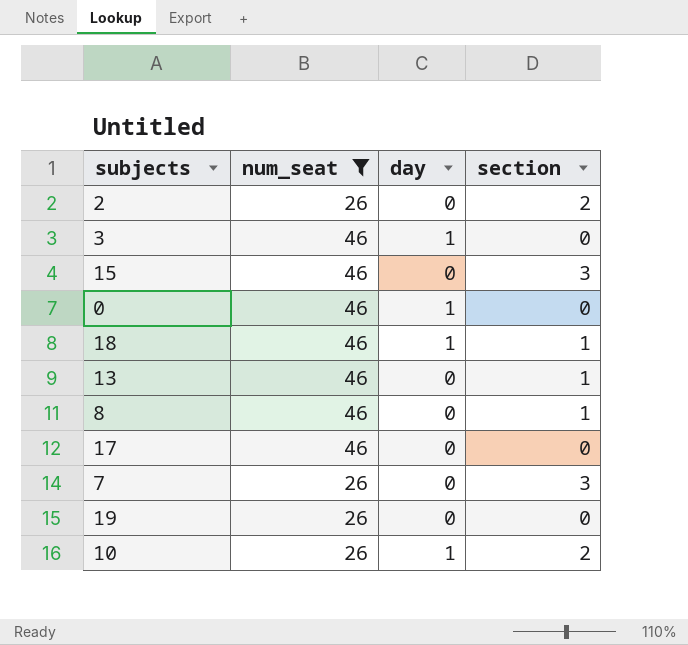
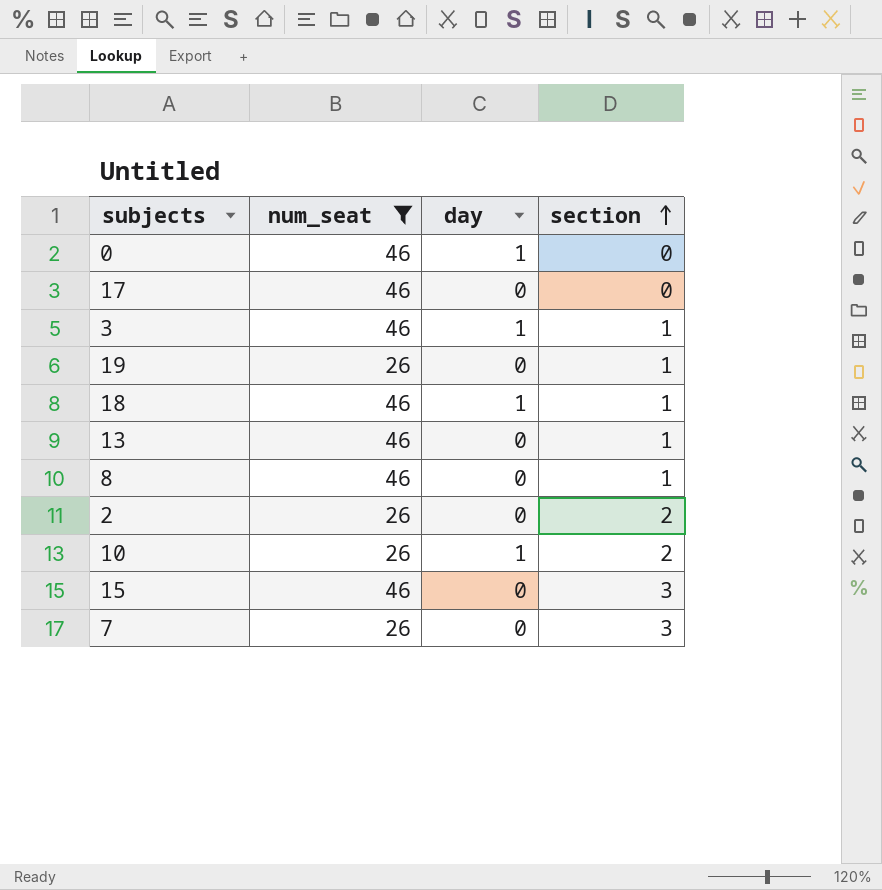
row order: none -> section ascending
3 | section: 0 -> 1
19 | section: 0 -> 1

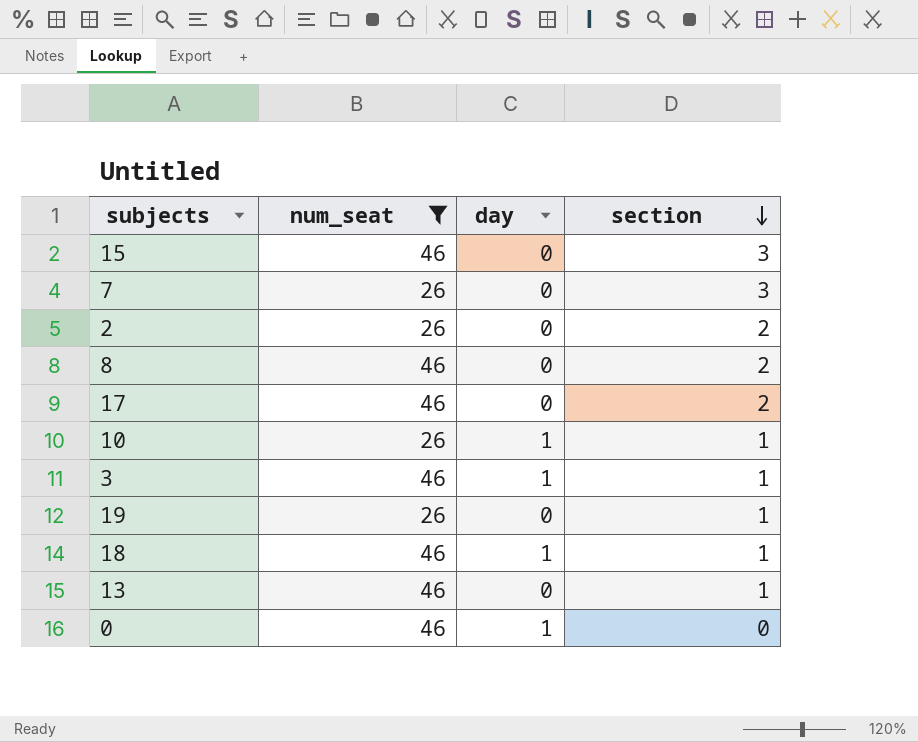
row order: section ascending -> section descending
8 | section: 1 -> 2
17 | section: 0 -> 2
10 | section: 2 -> 1

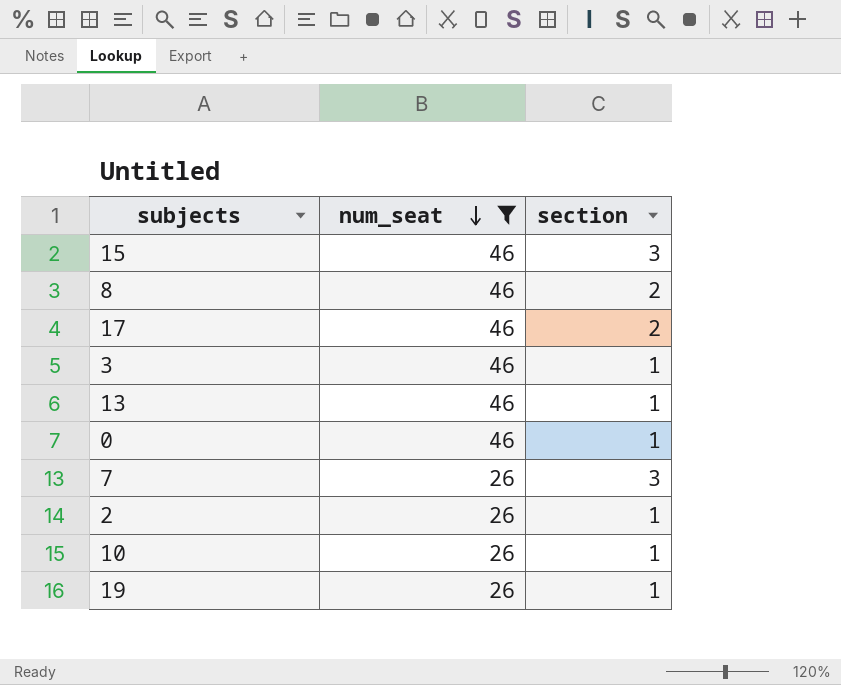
row order: section descending -> num_seat descending
column day | position: 3 -> none
row 18: 46 | 1 | 1 -> none
0 | section: 0 -> 1
2 | section: 2 -> 1

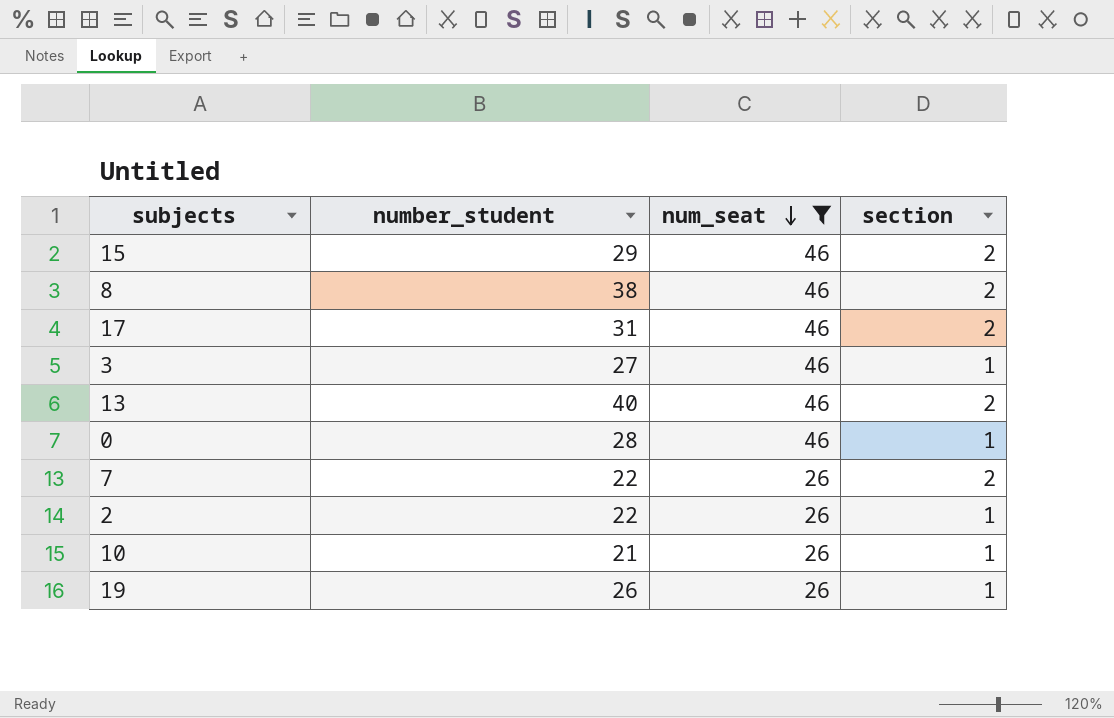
column number_student | position: none -> 2
15 | section: 3 -> 2
13 | section: 1 -> 2
7 | section: 3 -> 2

